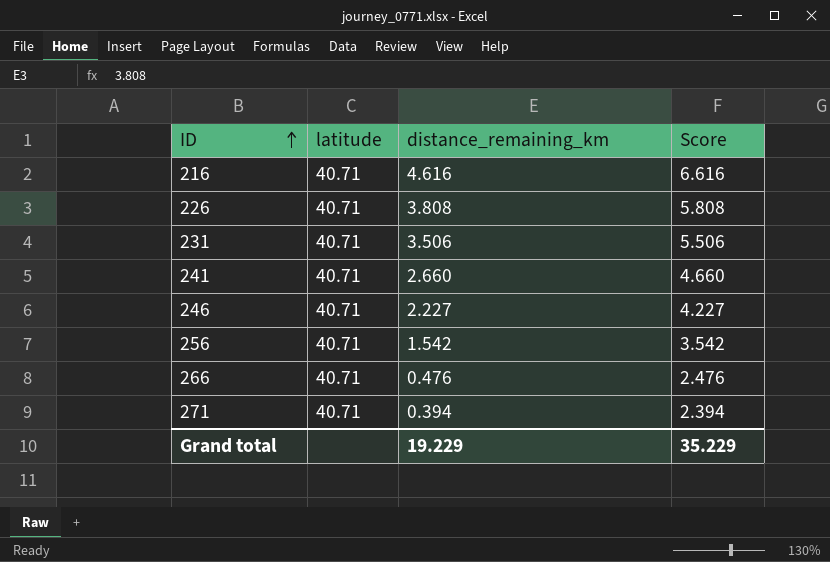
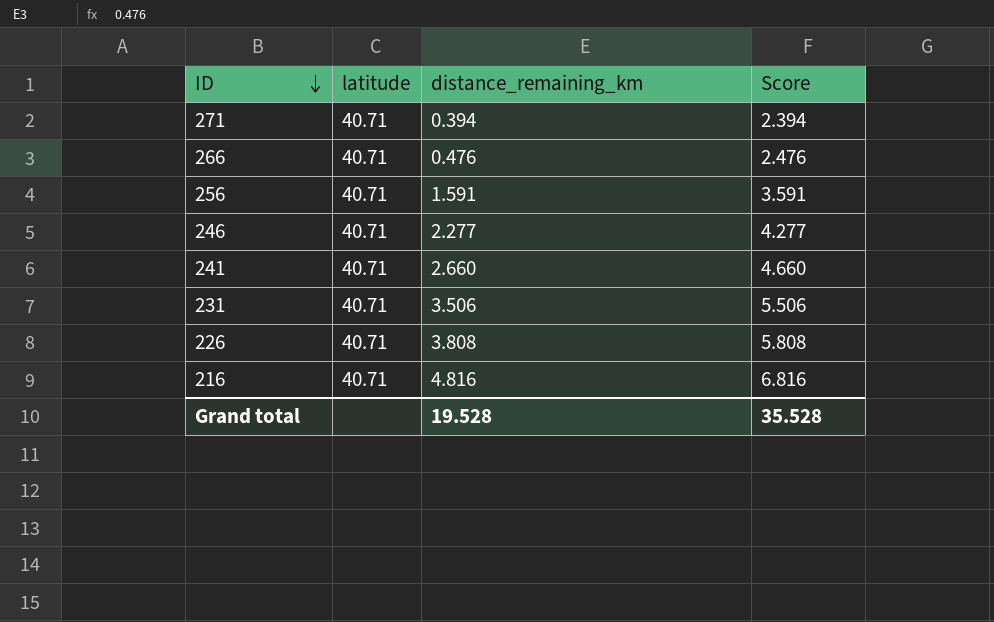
row order: ID ascending -> ID descending
256 | distance_remaining_km: 1.542 -> 1.591
256 | Score: 3.542 -> 3.591
246 | distance_remaining_km: 2.227 -> 2.277
246 | Score: 4.227 -> 4.277
216 | distance_remaining_km: 4.616 -> 4.816
216 | Score: 6.616 -> 6.816
Grand total | distance_remaining_km: 19.229 -> 19.528
Grand total | Score: 35.229 -> 35.528

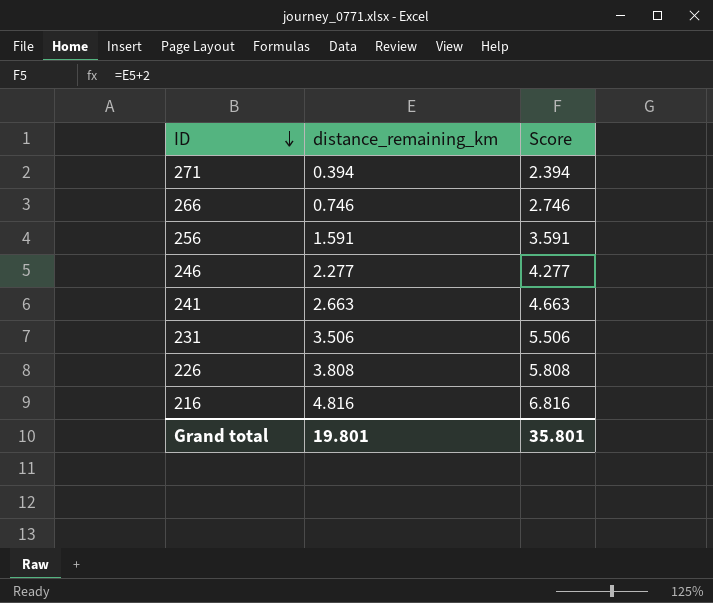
column latitude | position: 2 -> none
266 | distance_remaining_km: 0.476 -> 0.746
266 | Score: 2.476 -> 2.746
241 | distance_remaining_km: 2.660 -> 2.663
241 | Score: 4.660 -> 4.663
Grand total | distance_remaining_km: 19.528 -> 19.801
Grand total | Score: 35.528 -> 35.801

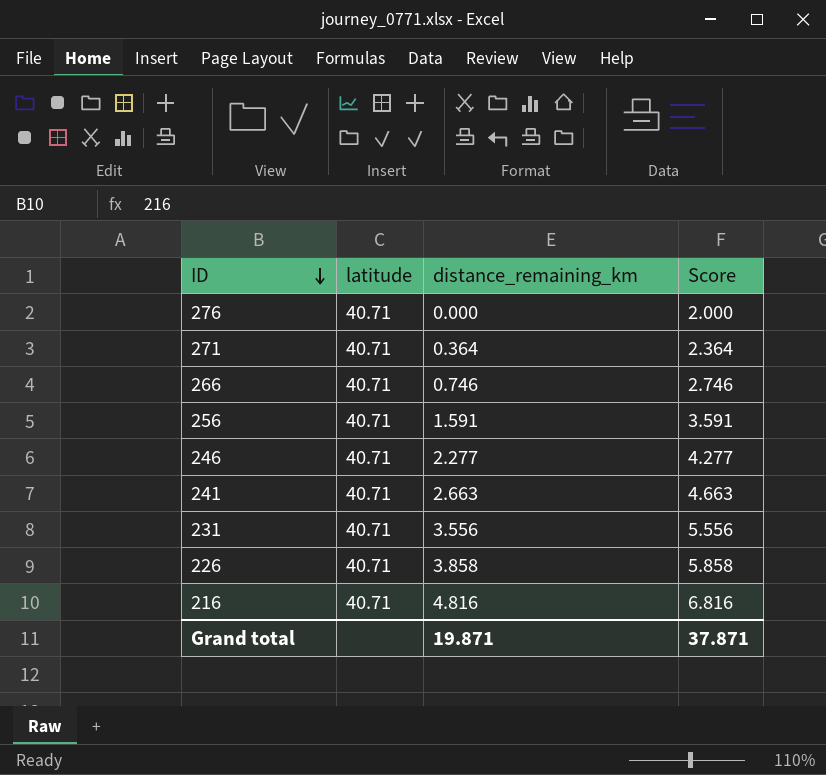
column latitude | position: none -> 2
row 276: none -> 40.71 | 0.000 | 2.000
271 | distance_remaining_km: 0.394 -> 0.364
271 | Score: 2.394 -> 2.364
231 | distance_remaining_km: 3.506 -> 3.556
231 | Score: 5.506 -> 5.556
226 | distance_remaining_km: 3.808 -> 3.858
226 | Score: 5.808 -> 5.858
Grand total | distance_remaining_km: 19.801 -> 19.871
Grand total | Score: 35.801 -> 37.871

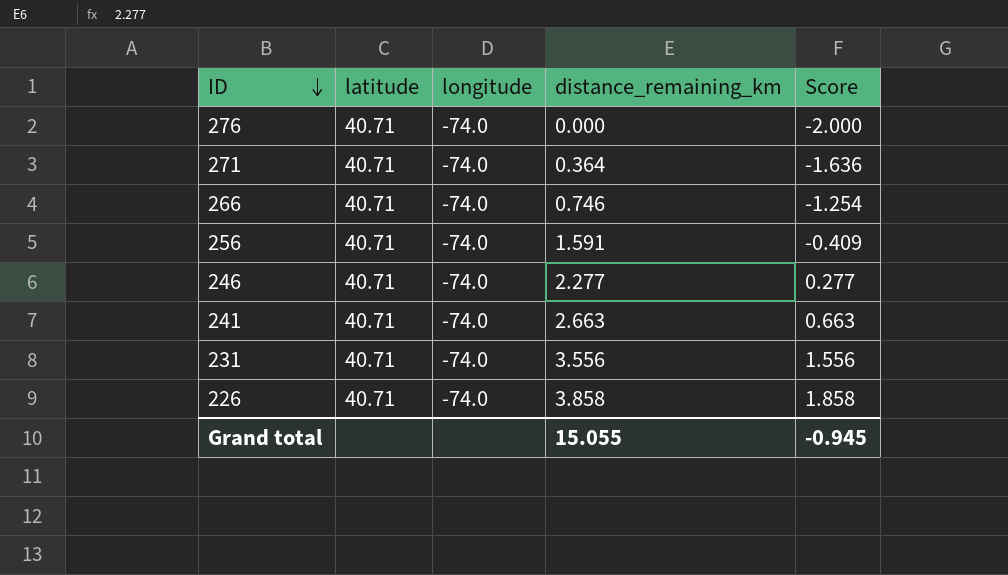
column longitude | position: none -> 3
column Score | formula: [distance_remaining_km] + 2 -> [distance_remaining_km] - 2
row 216: 40.71 | 4.816 | 6.816 -> none
Grand total | distance_remaining_km: 19.871 -> 15.055
Grand total | Score: 37.871 -> -0.945

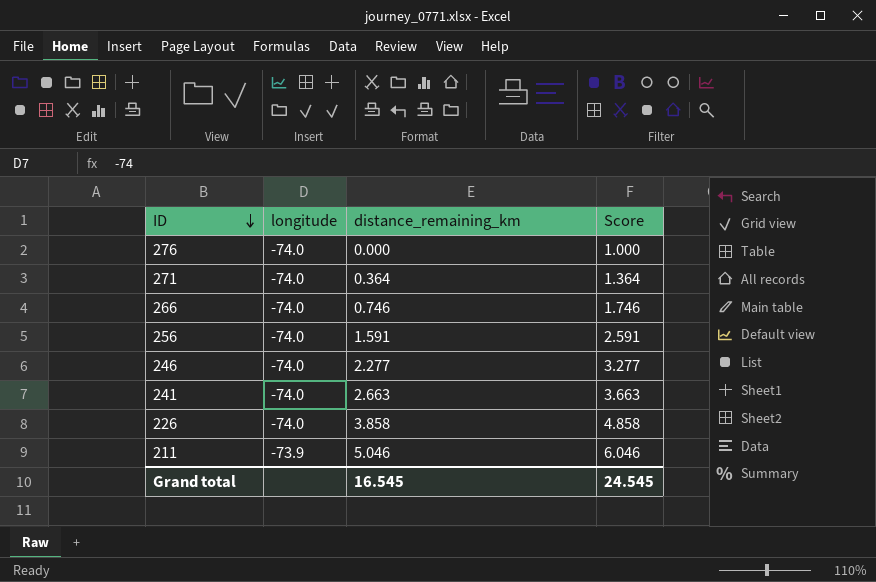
column latitude | position: 2 -> none
column Score | formula: [distance_remaining_km] - 2 -> [distance_remaining_km] + 1
row 231: 40.71 | -74.0 | 3.556 | 1.556 -> none
row 211: none -> -73.9 | 5.046 | 6.046
Grand total | distance_remaining_km: 15.055 -> 16.545
Grand total | Score: -0.945 -> 24.545

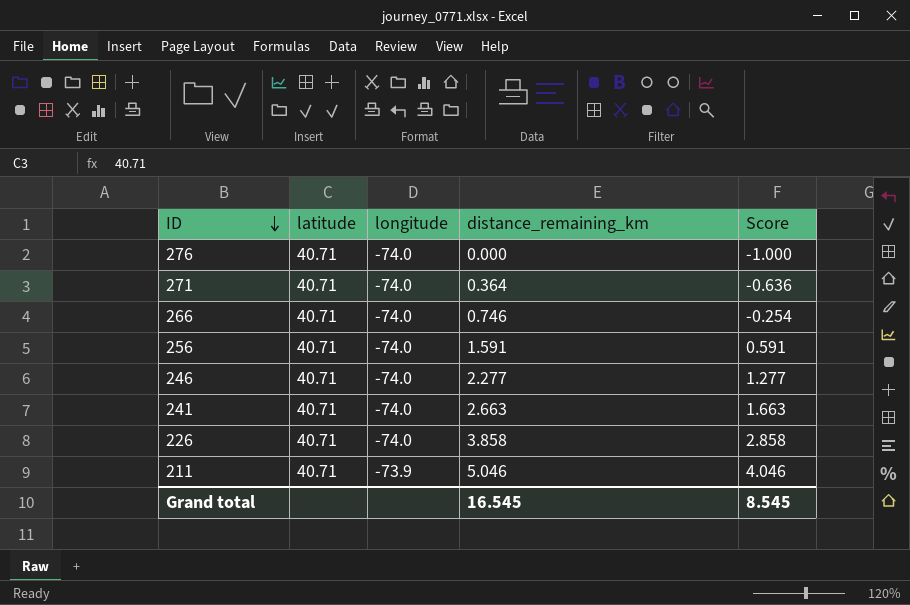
column latitude | position: none -> 2
column Score | formula: [distance_remaining_km] + 1 -> [distance_remaining_km] - 1
Grand total | Score: 24.545 -> 8.545

